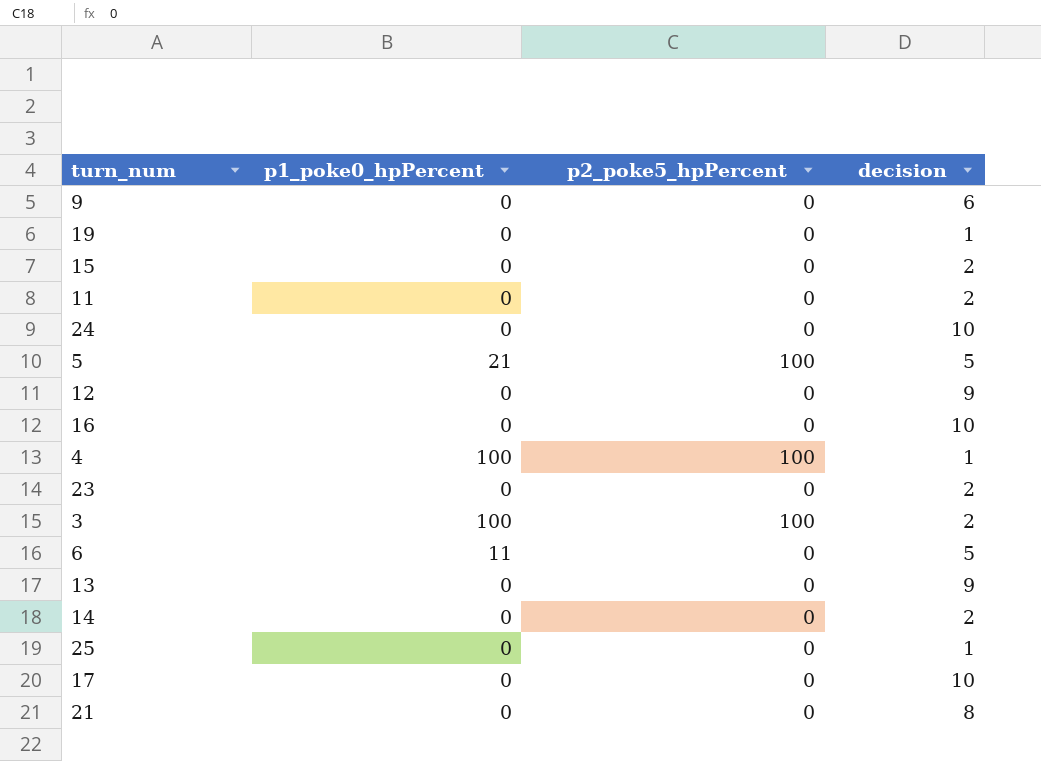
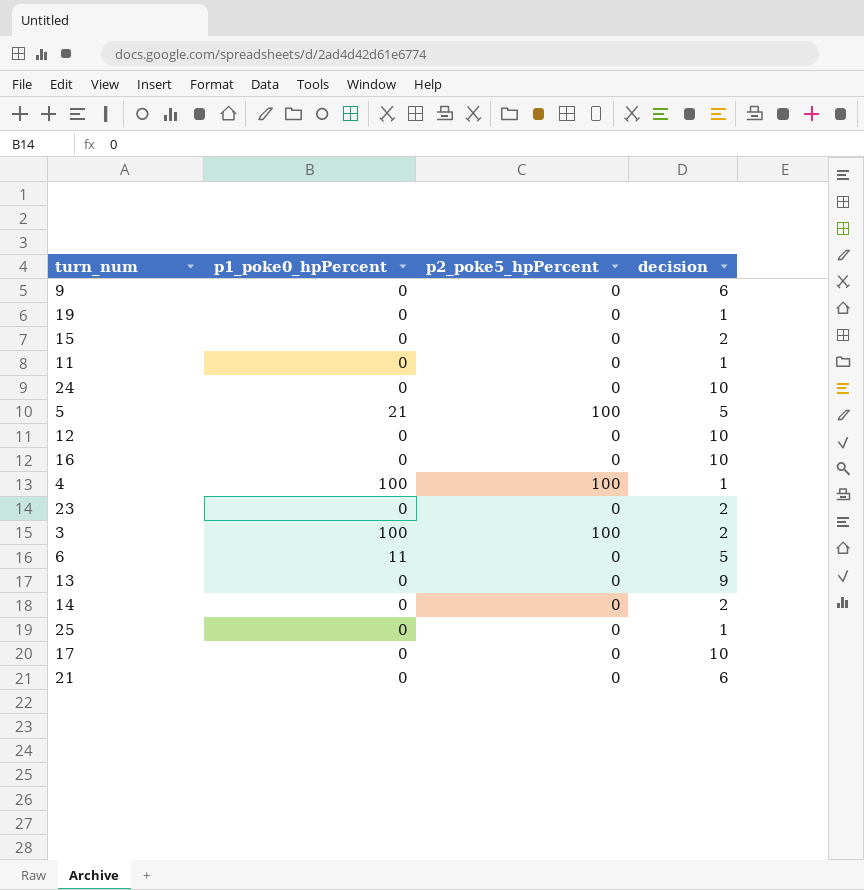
11 | decision: 2 -> 1
12 | decision: 9 -> 10
21 | decision: 8 -> 6

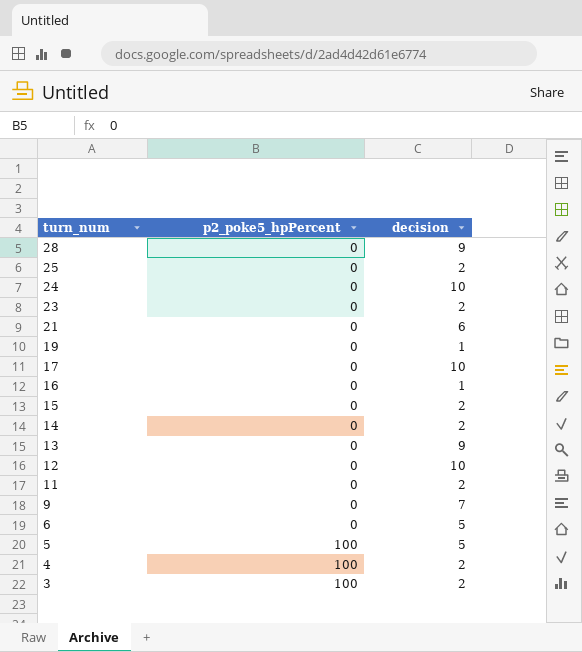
row order: none -> turn_num descending
column p1_poke0_hpPercent | position: 2 -> none
row 28: none -> 0 | 9
25 | decision: 1 -> 2
16 | decision: 10 -> 1
11 | decision: 1 -> 2
9 | decision: 6 -> 7
4 | decision: 1 -> 2

